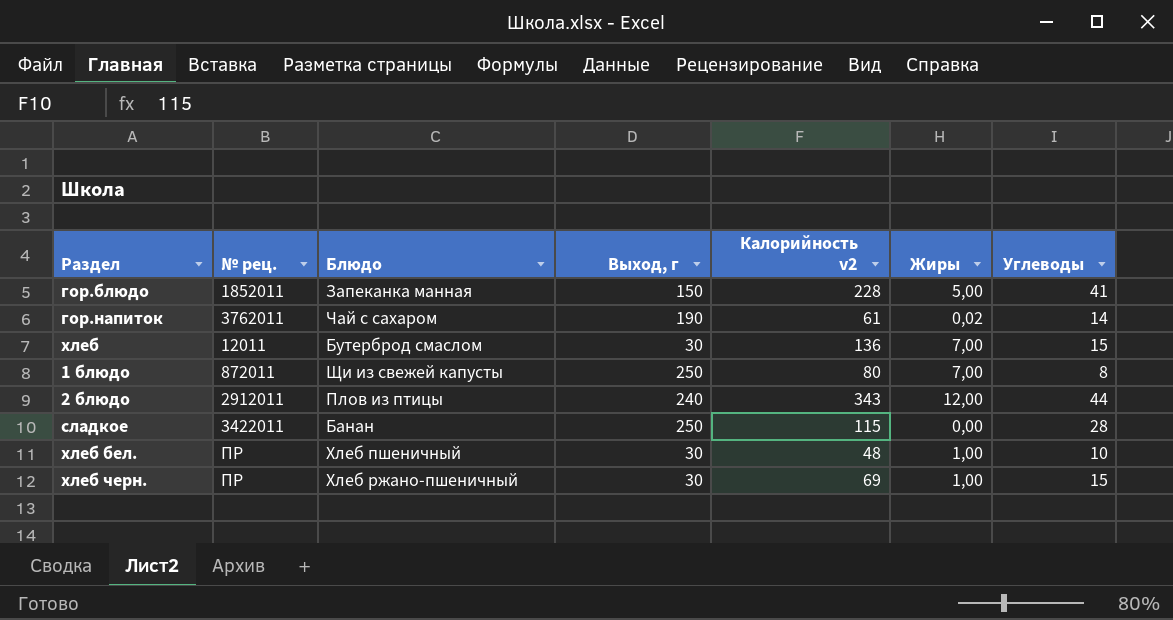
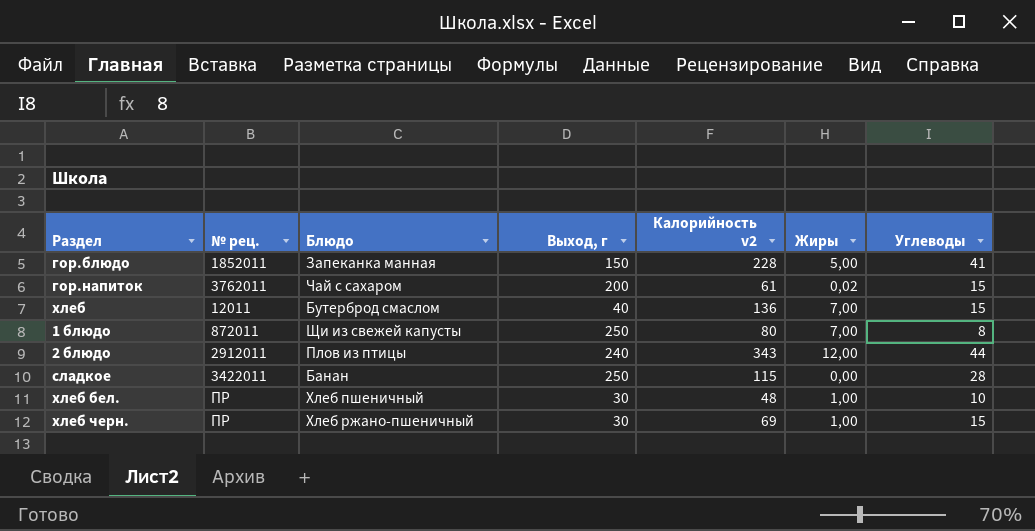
гор.напиток | Выход, г: 190 -> 200
гор.напиток | Углеводы: 14 -> 15
хлеб | Выход, г: 30 -> 40

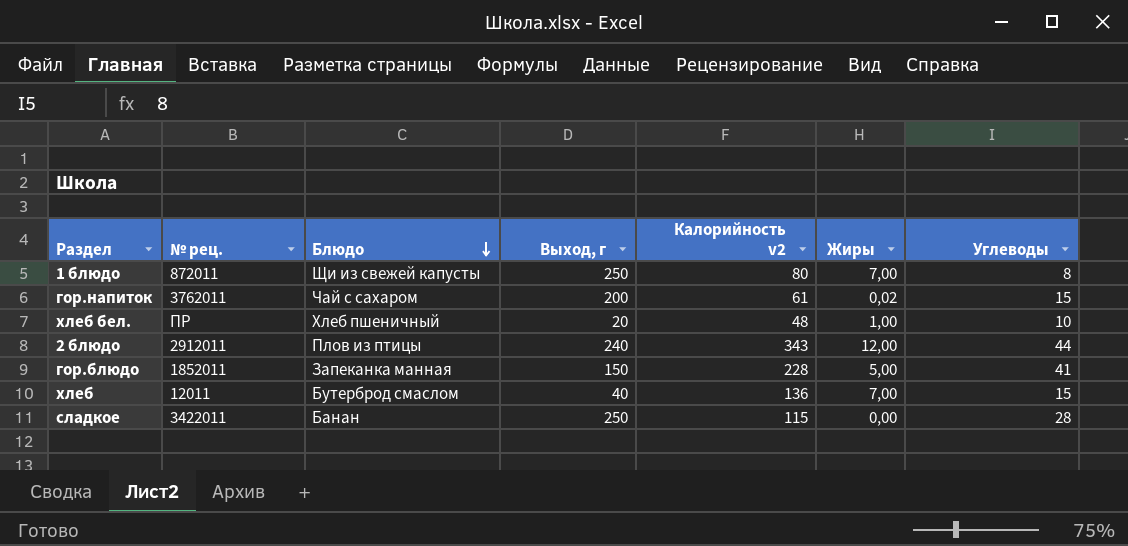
row order: none -> Блюдо descending
row хлеб черн.: ПР | Хлеб ржано-пшеничный | 30 | 69 | 1,00 | 15 -> none
хлеб бел. | Выход, г: 30 -> 20

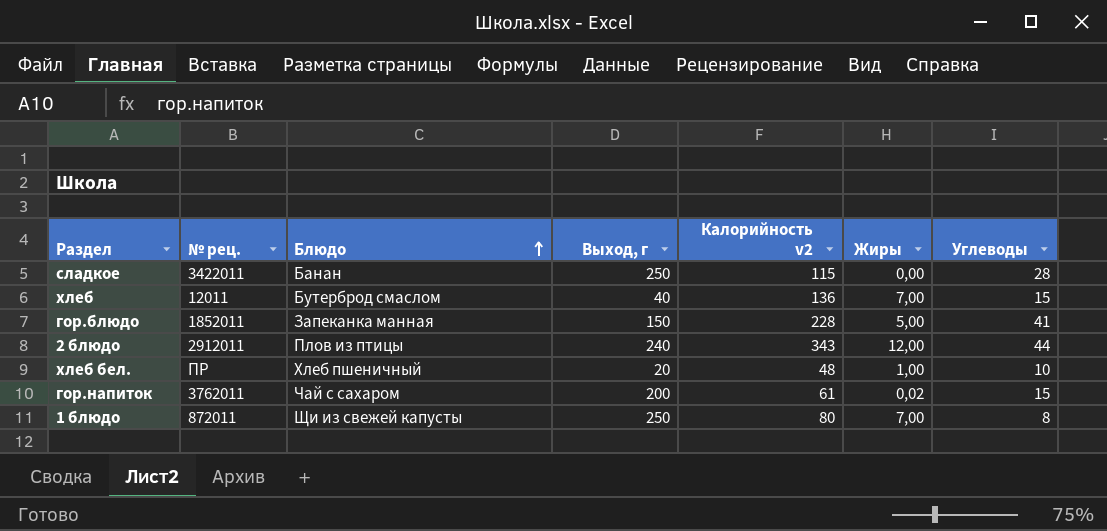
row order: Блюдо descending -> Блюдо ascending

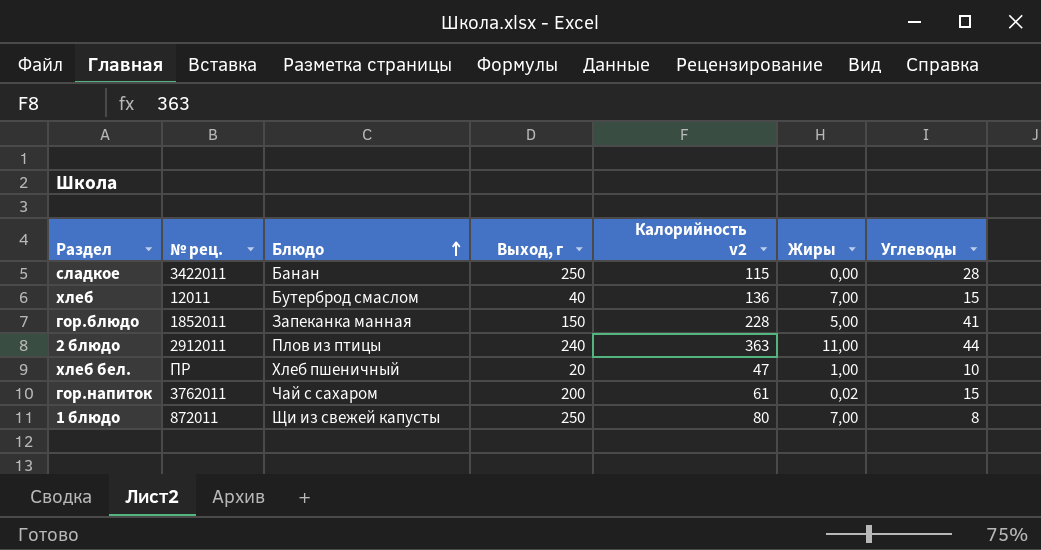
2 блюдо | Калорийность v2: 343 -> 363
2 блюдо | Жиры: 12,00 -> 11,00
хлеб бел. | Калорийность v2: 48 -> 47

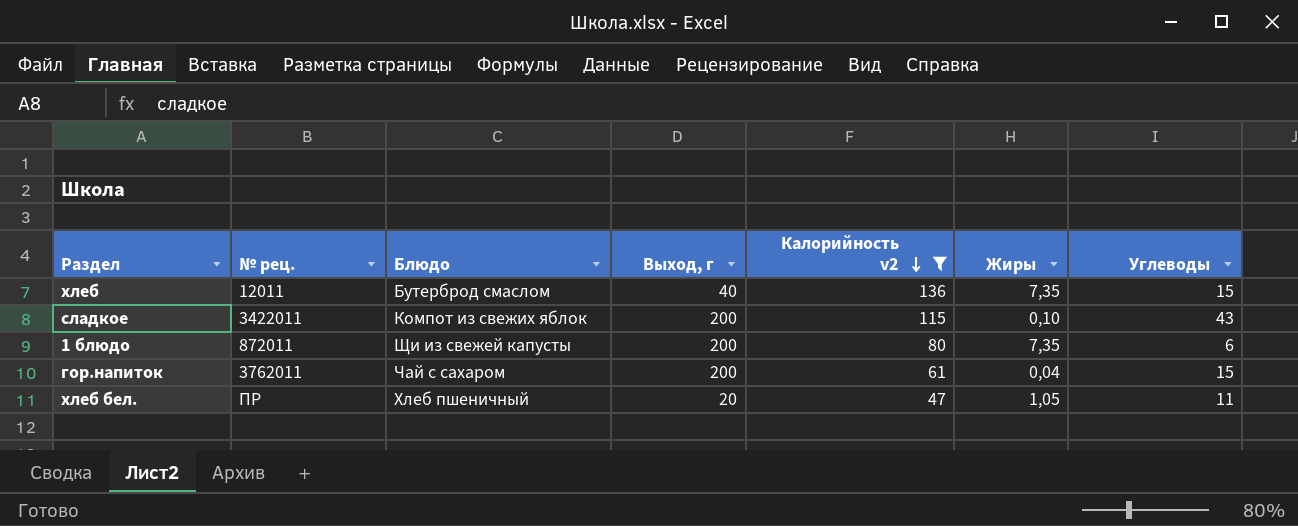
filter: none -> Калорийность v2 <= 136
row order: Блюдо ascending -> Калорийность v2 descending
хлеб | Жиры: 7,00 -> 7,35
сладкое | Блюдо: Банан -> Компот из свежих яблок
сладкое | Выход, г: 250 -> 200
сладкое | Жиры: 0,00 -> 0,10
сладкое | Углеводы: 28 -> 43
1 блюдо | Выход, г: 250 -> 200
1 блюдо | Жиры: 7,00 -> 7,35
1 блюдо | Углеводы: 8 -> 6
гор.напиток | Жиры: 0,02 -> 0,04
хлеб бел. | Жиры: 1,00 -> 1,05
хлеб бел. | Углеводы: 10 -> 11

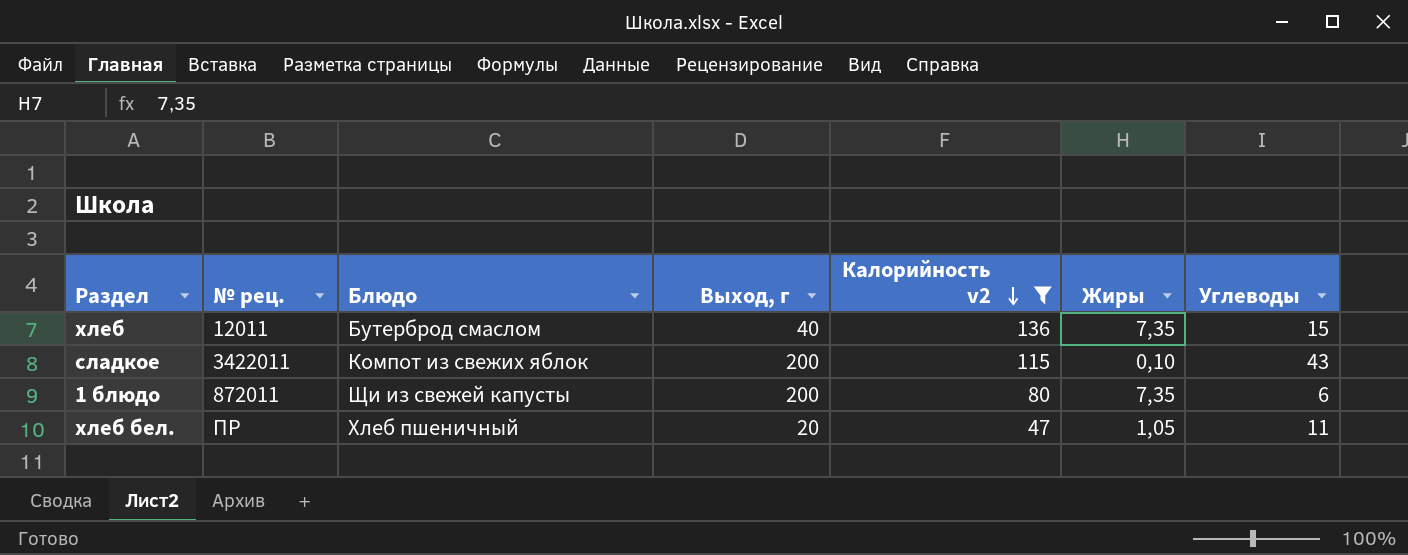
row гор.напиток: 3762011 | Чай с сахаром | 200 | 61 | 0,04 | 15 -> none

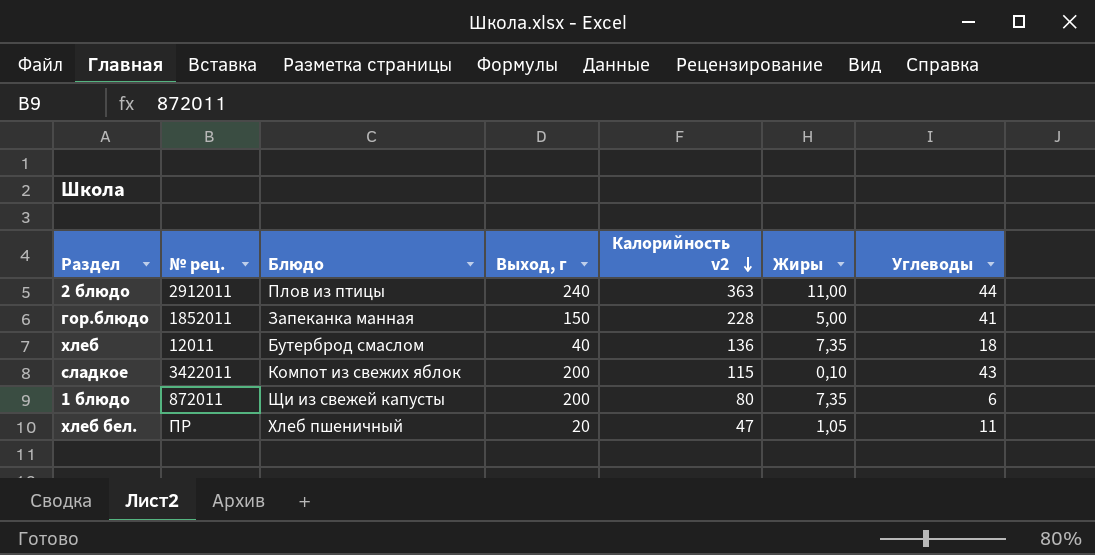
filter: Калорийность v2 <= 136 -> none
хлеб | Углеводы: 15 -> 18

